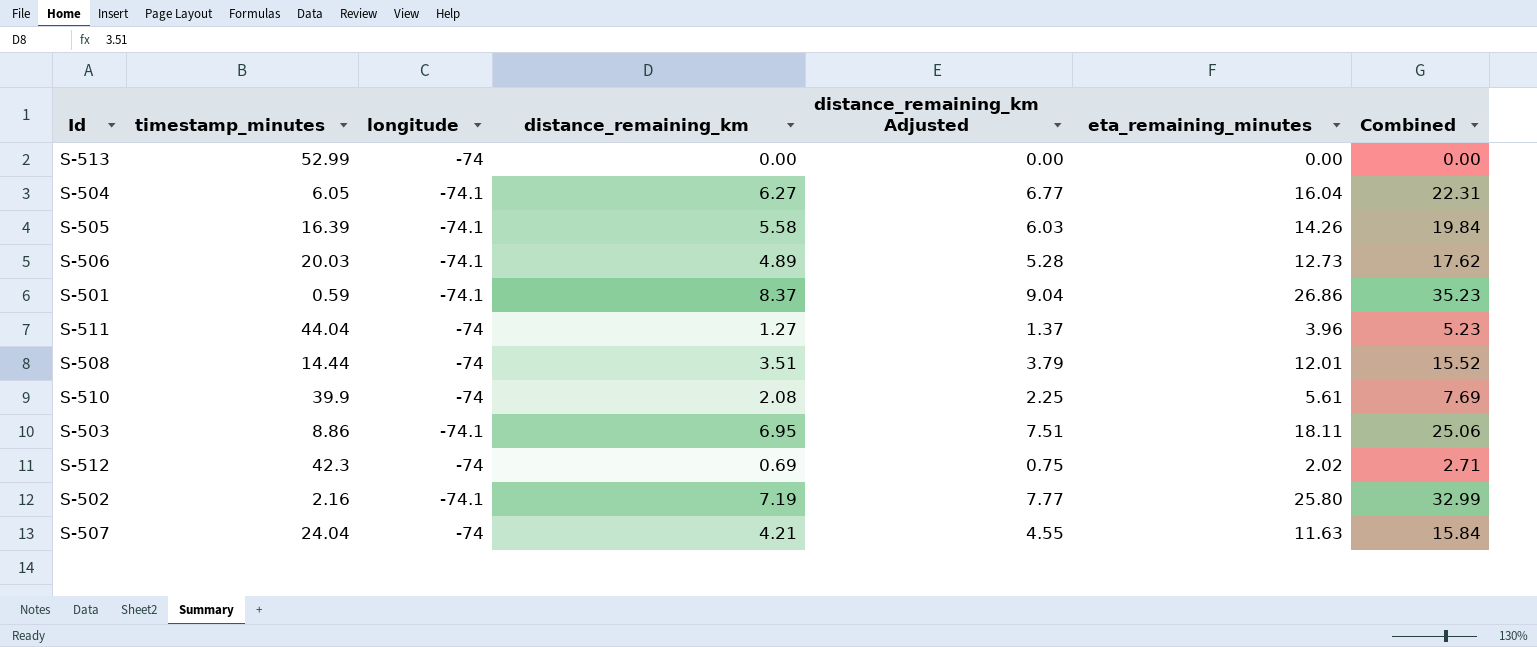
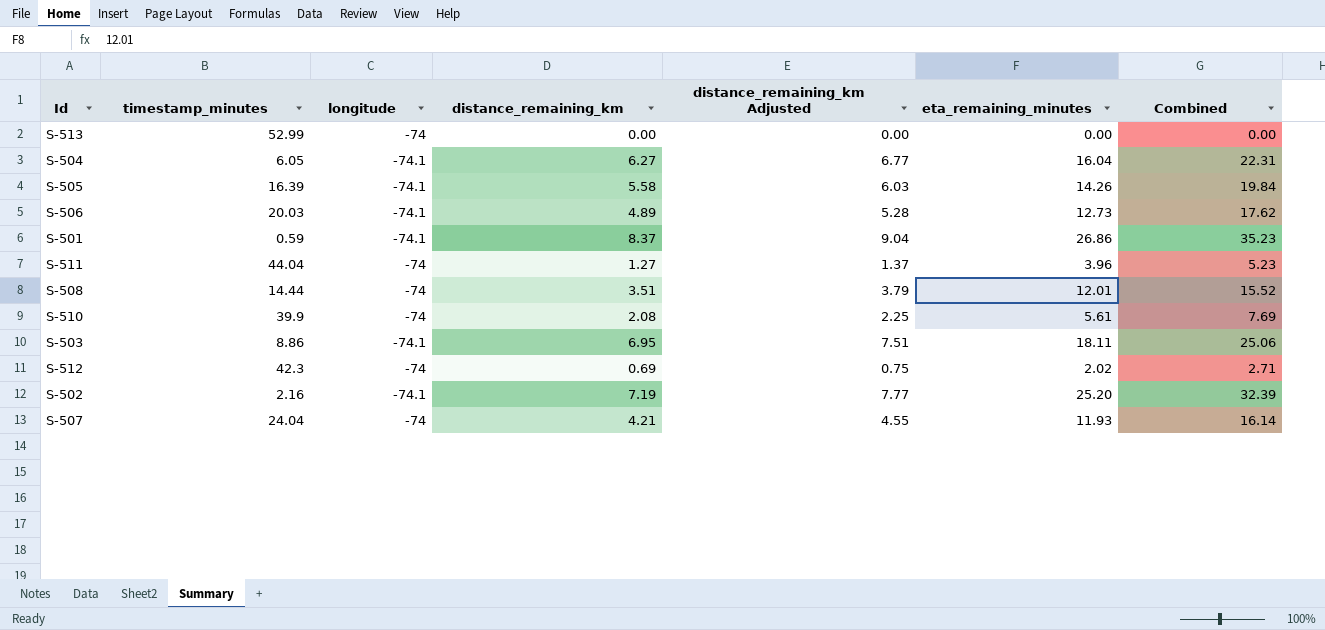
S-502 | eta_remaining_minutes: 25.80 -> 25.20
S-502 | Combined: 32.99 -> 32.39
S-507 | eta_remaining_minutes: 11.63 -> 11.93
S-507 | Combined: 15.84 -> 16.14

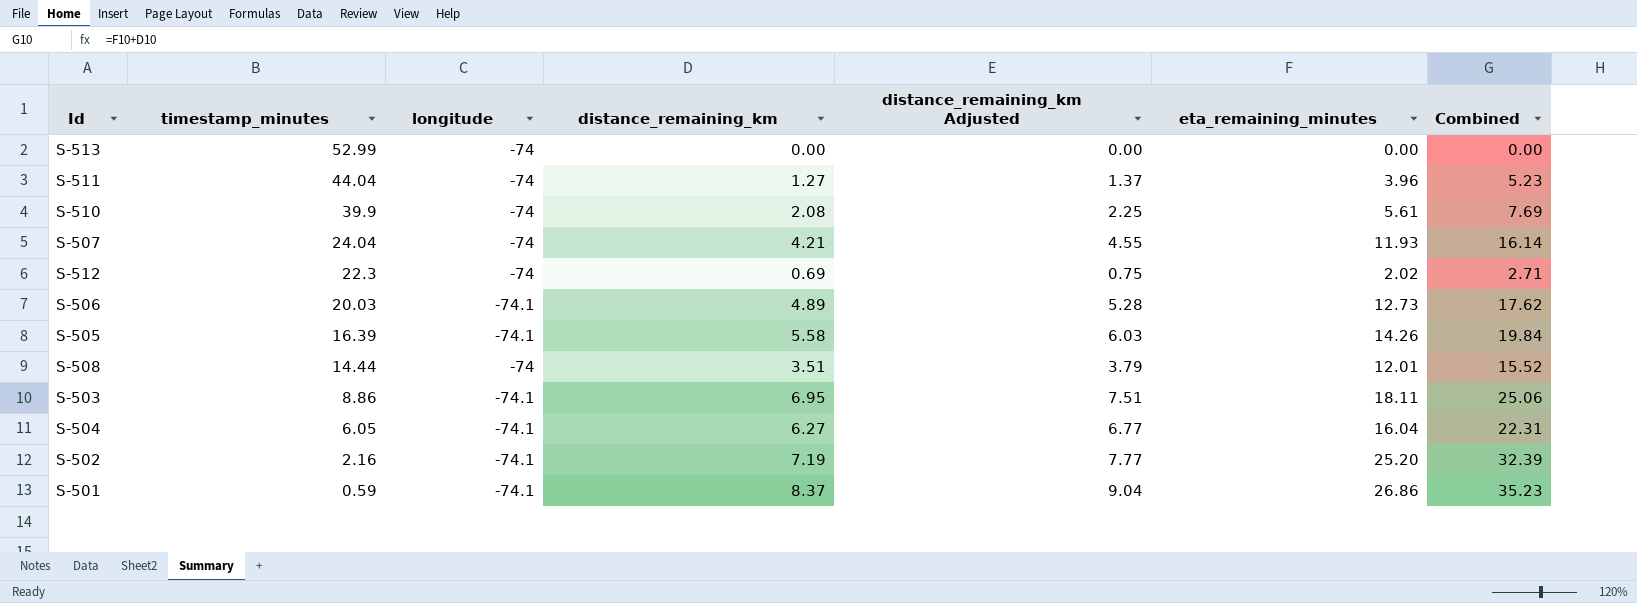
row order: none -> timestamp_minutes descending
S-512 | timestamp_minutes: 42.3 -> 22.3

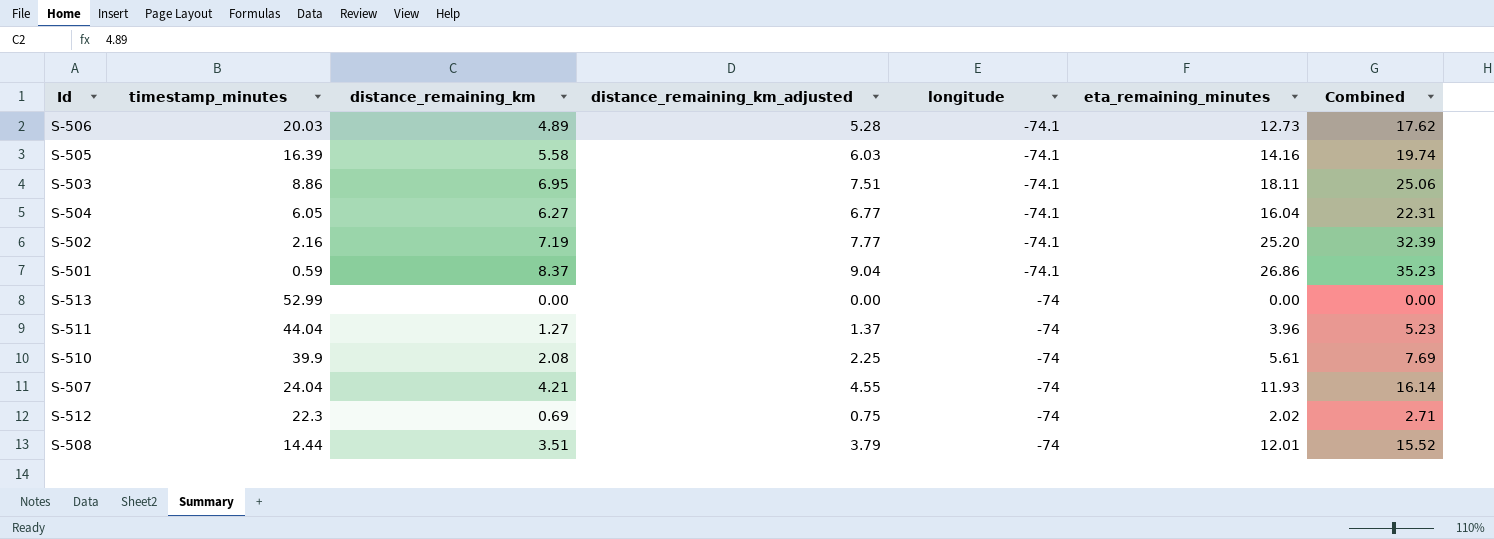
row order: timestamp_minutes descending -> longitude ascending
column name: distance_remaining_km Adjusted -> distance_remaining_km_adjusted
column longitude | position: 3 -> 5
S-505 | eta_remaining_minutes: 14.26 -> 14.16
S-505 | Combined: 19.84 -> 19.74

